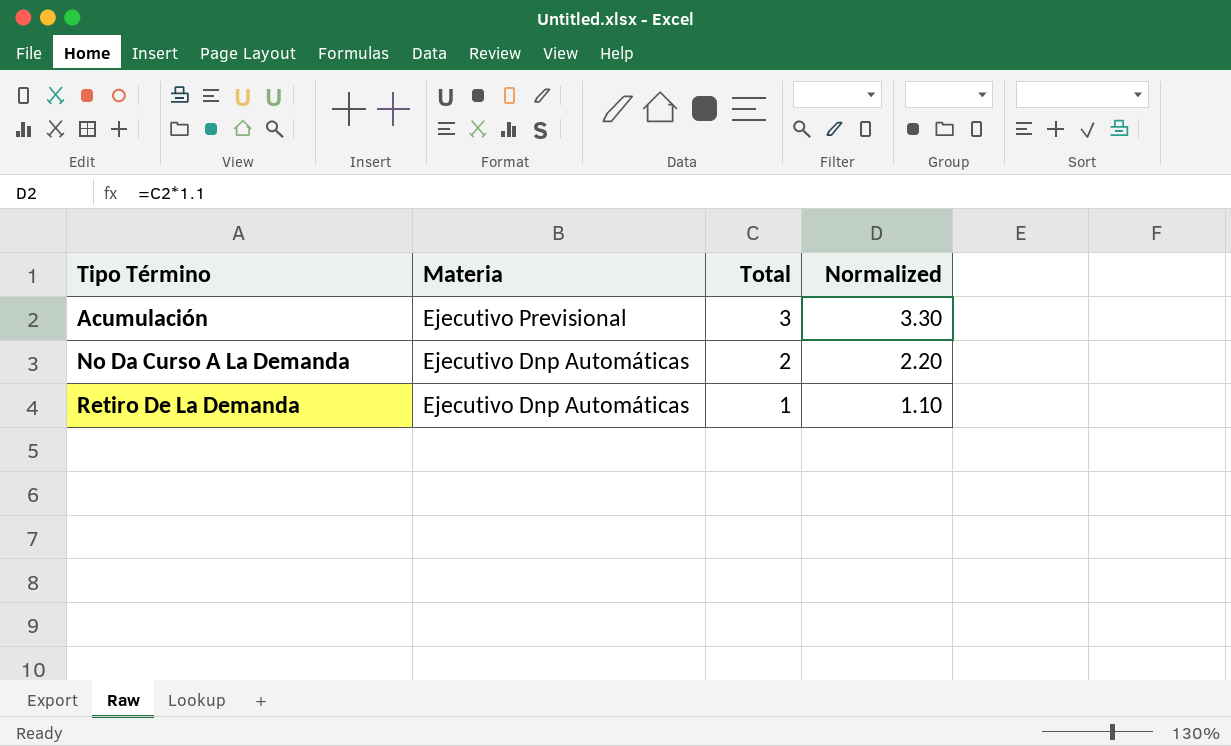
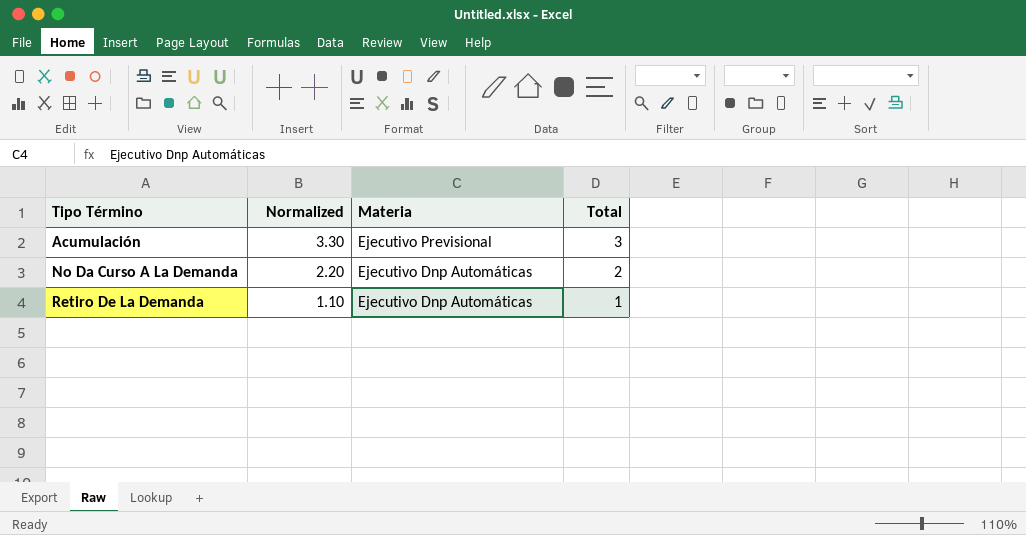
column Normalized | position: 4 -> 2

